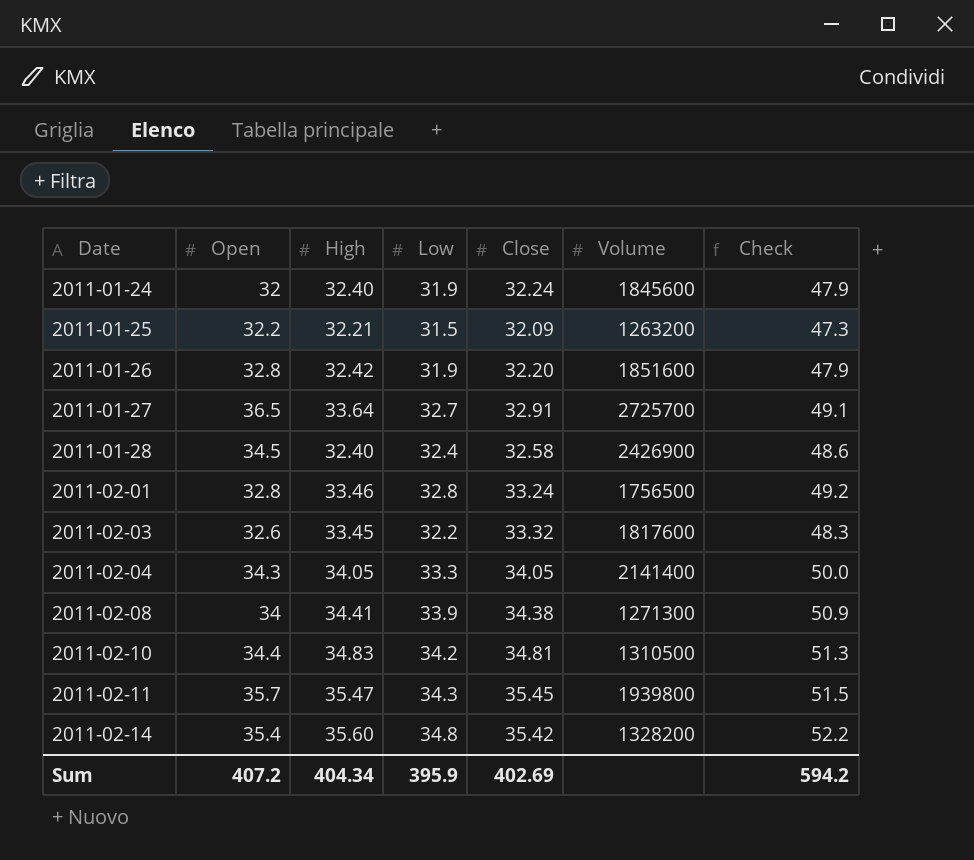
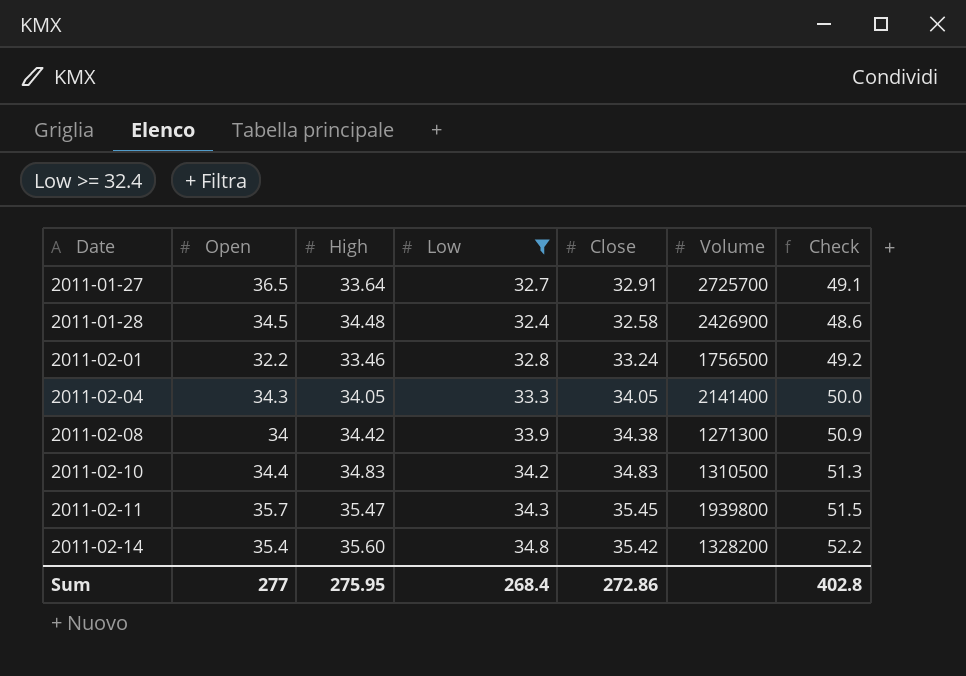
filter: none -> Low >= 32.4
2011-01-28 | High: 32.40 -> 34.48
2011-02-01 | Open: 32.8 -> 32.2
2011-02-08 | High: 34.41 -> 34.42
2011-02-10 | Close: 34.81 -> 34.83
Sum | Open: 407.2 -> 277
Sum | High: 404.34 -> 275.95
Sum | Low: 395.9 -> 268.4
Sum | Close: 402.69 -> 272.86
Sum | Check: 594.2 -> 402.8

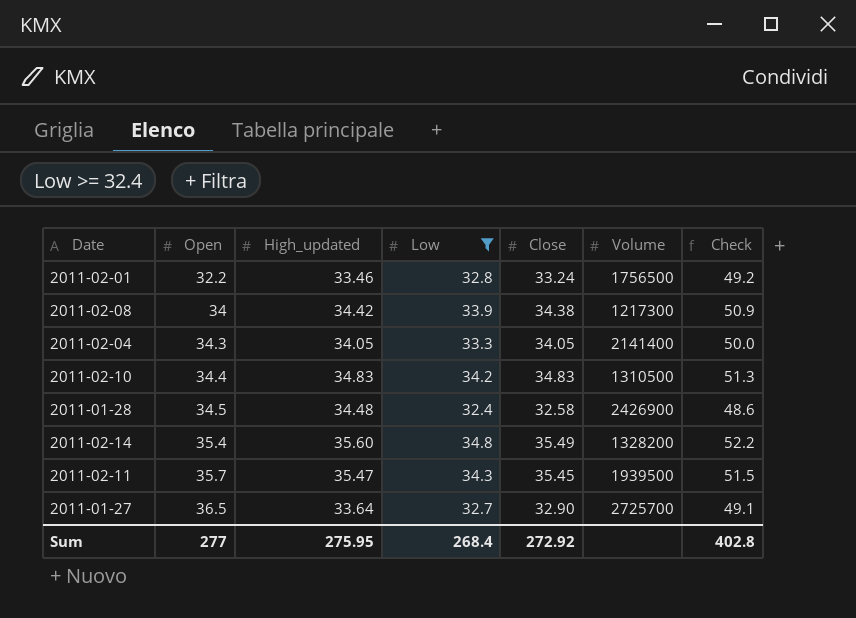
row order: Date ascending -> Open ascending
column name: High -> High_updated
2011-02-08 | Volume: 1271300 -> 1217300
2011-02-14 | Close: 35.42 -> 35.49
2011-02-11 | Volume: 1939800 -> 1939500
2011-01-27 | Close: 32.91 -> 32.90
Sum | Close: 272.86 -> 272.92

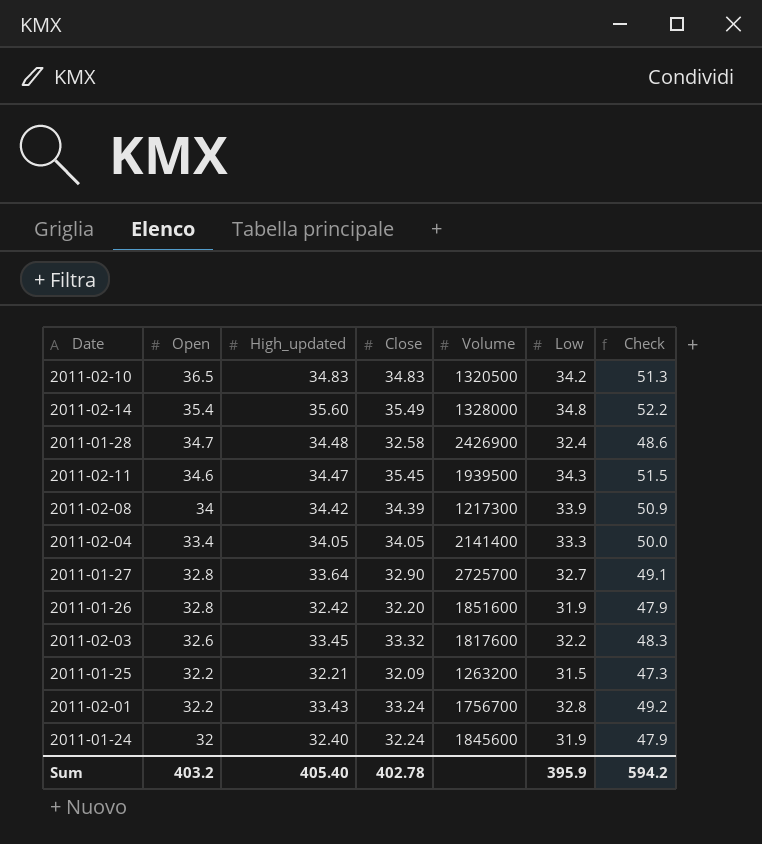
filter: Low >= 32.4 -> none
row order: Open ascending -> Open descending
column Low | position: 4 -> 6
2011-02-10 | Open: 34.4 -> 36.5
2011-02-10 | Volume: 1310500 -> 1320500
2011-02-14 | Volume: 1328200 -> 1328000
2011-01-28 | Open: 34.5 -> 34.7
2011-02-11 | Open: 35.7 -> 34.6
2011-02-11 | High_updated: 35.47 -> 34.47
2011-02-08 | Close: 34.38 -> 34.39
2011-02-04 | Open: 34.3 -> 33.4
2011-01-27 | Open: 36.5 -> 32.8
2011-02-01 | High_updated: 33.46 -> 33.43
2011-02-01 | Volume: 1756500 -> 1756700
Sum | Open: 277 -> 403.2
Sum | High_updated: 275.95 -> 405.40
Sum | Close: 272.92 -> 402.78
Sum | Low: 268.4 -> 395.9
Sum | Check: 402.8 -> 594.2

